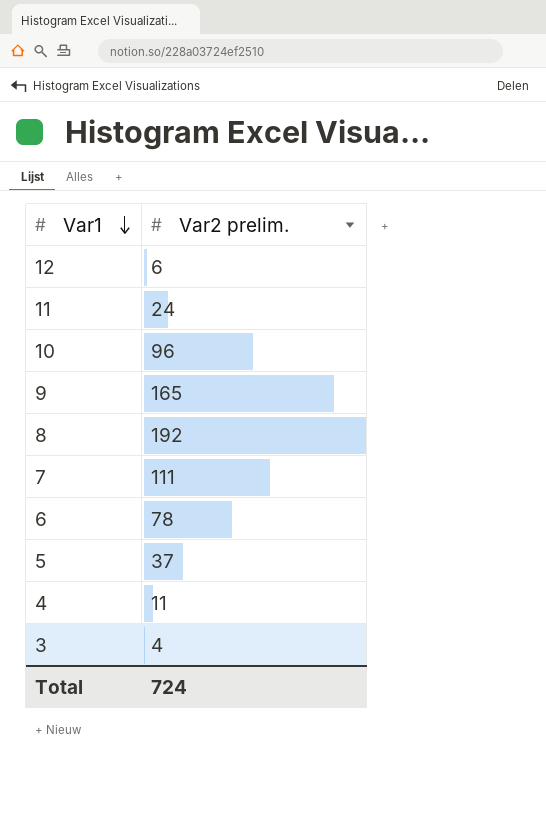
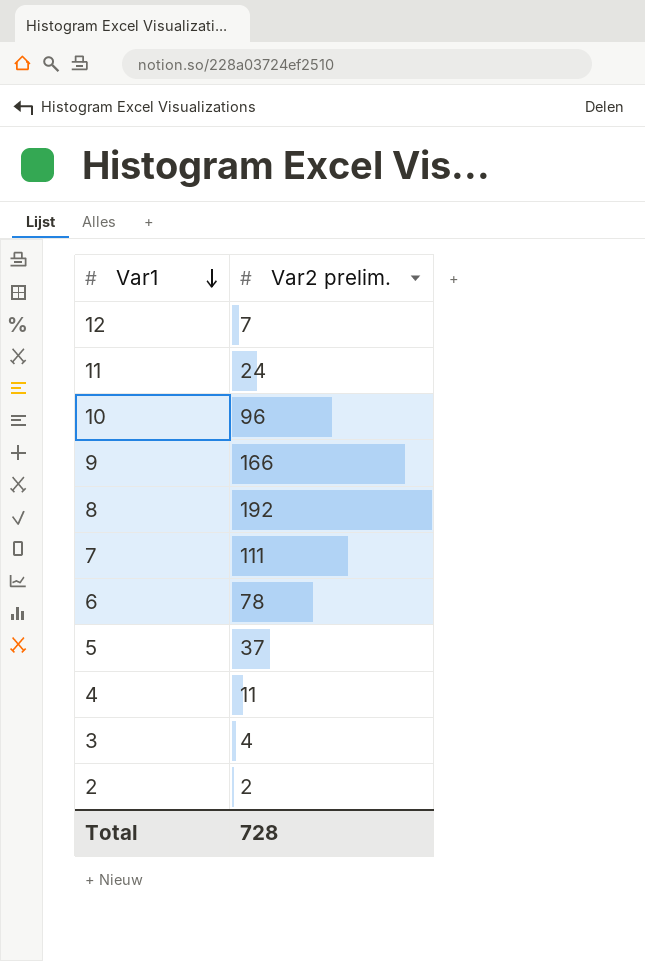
12 | Var2 prelim.: 6 -> 7
9 | Var2 prelim.: 165 -> 166
row 2: none -> 2
Total | Var2 prelim.: 724 -> 728

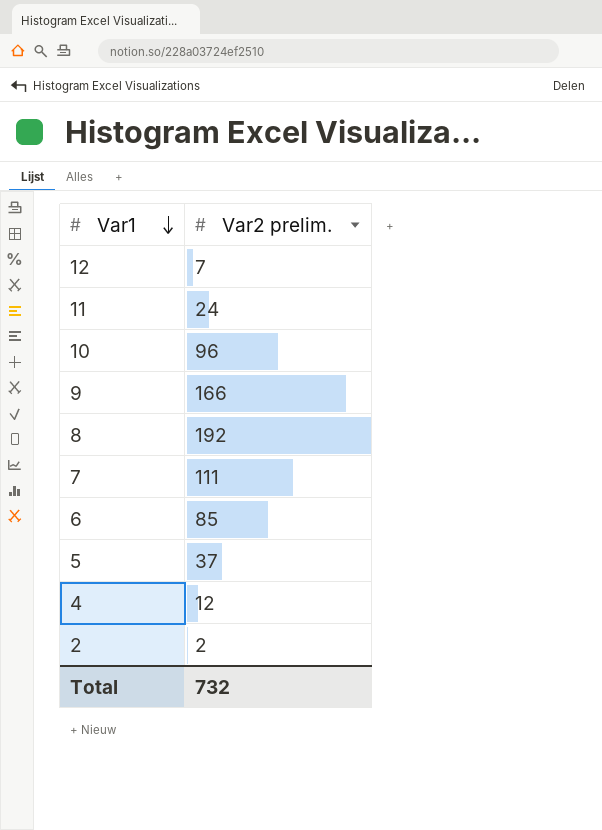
row 3: 4 -> none
6 | Var2 prelim.: 78 -> 85
4 | Var2 prelim.: 11 -> 12
Total | Var2 prelim.: 728 -> 732

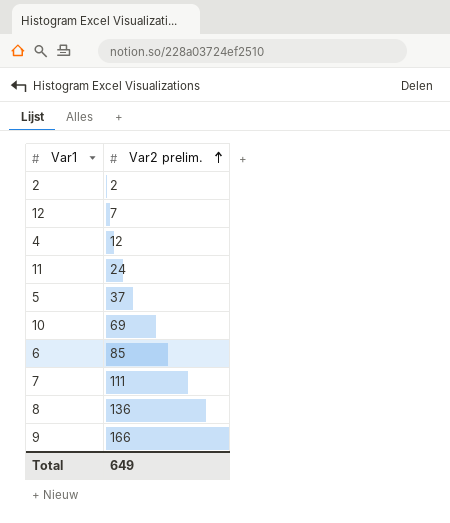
row order: Var1 descending -> Var2 prelim. ascending
10 | Var2 prelim.: 96 -> 69
8 | Var2 prelim.: 192 -> 136
Total | Var2 prelim.: 732 -> 649

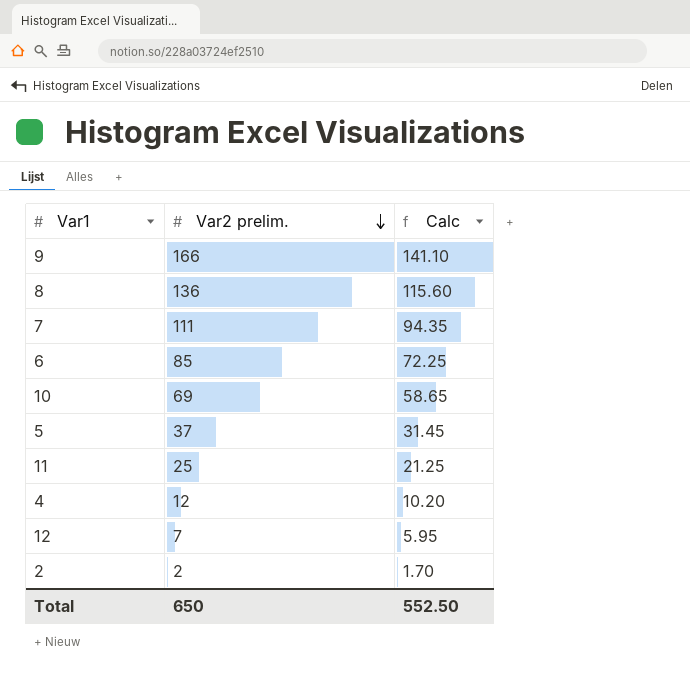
row order: Var2 prelim. ascending -> Var2 prelim. descending
column Calc | formula: none -> [Var2 prelim.] * 0.85
11 | Var2 prelim.: 24 -> 25
Total | Var2 prelim.: 649 -> 650

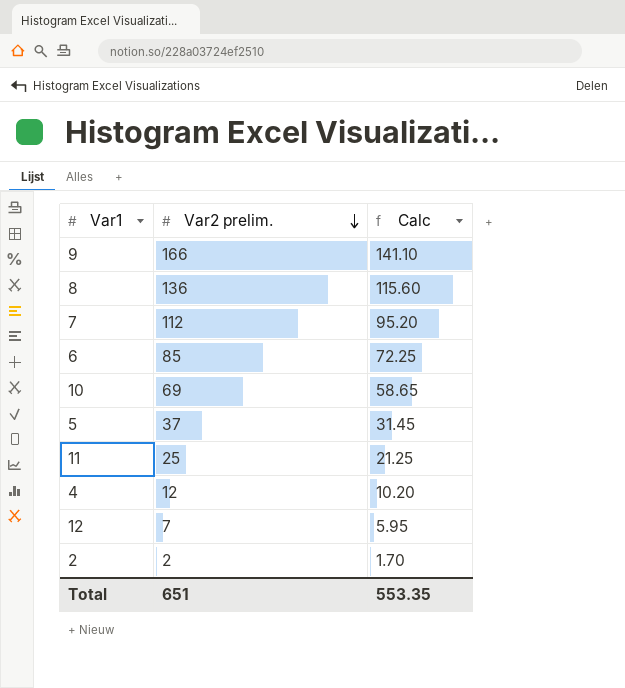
7 | Var2 prelim.: 111 -> 112
7 | Calc: 94.35 -> 95.20
Total | Var2 prelim.: 650 -> 651
Total | Calc: 552.50 -> 553.35

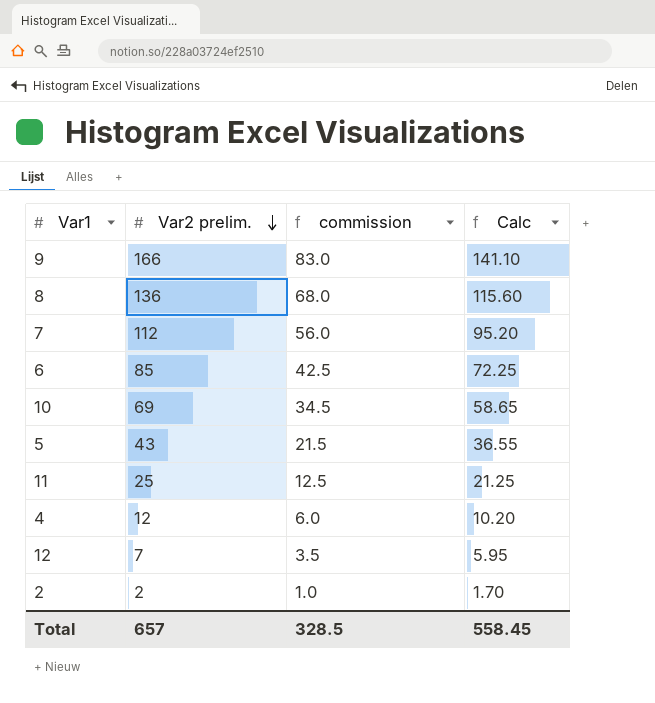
column commission | formula: none -> [Var2 prelim.] * 0.5
5 | Var2 prelim.: 37 -> 43
5 | Calc: 31.45 -> 36.55
Total | Var2 prelim.: 651 -> 657
Total | Calc: 553.35 -> 558.45

